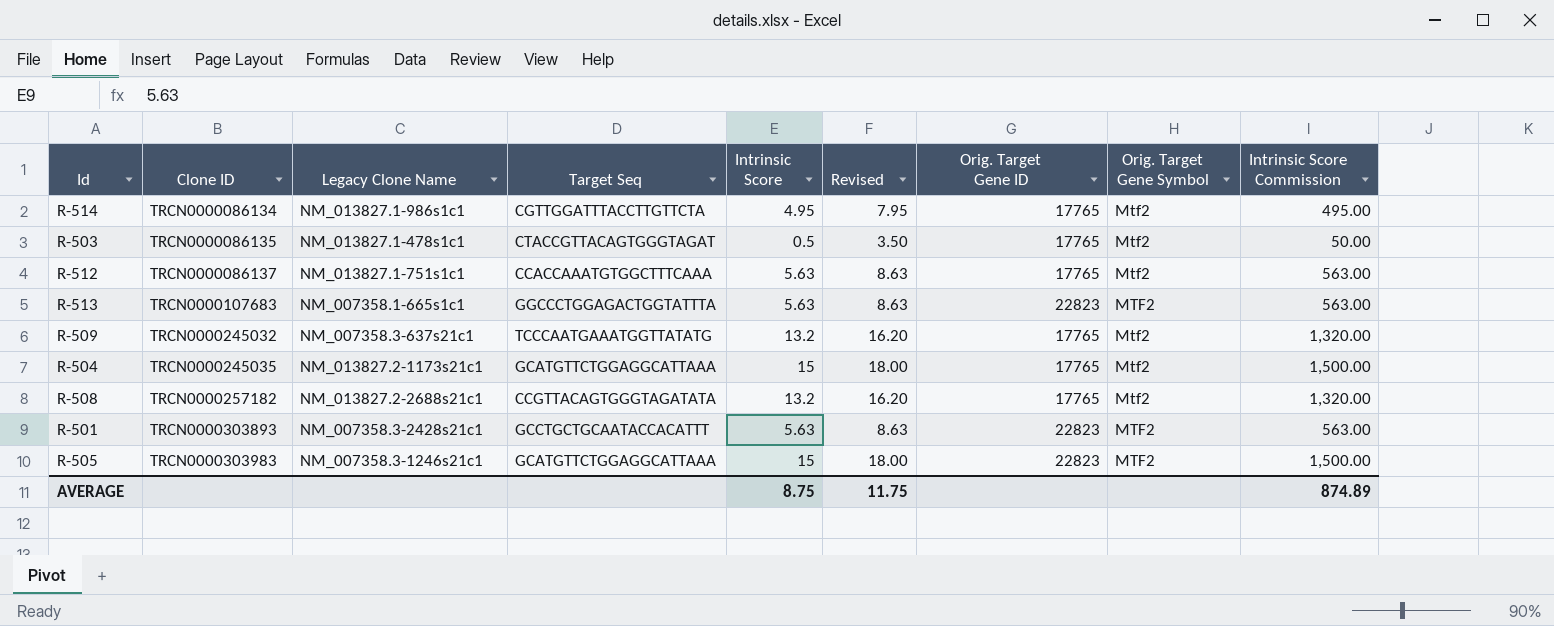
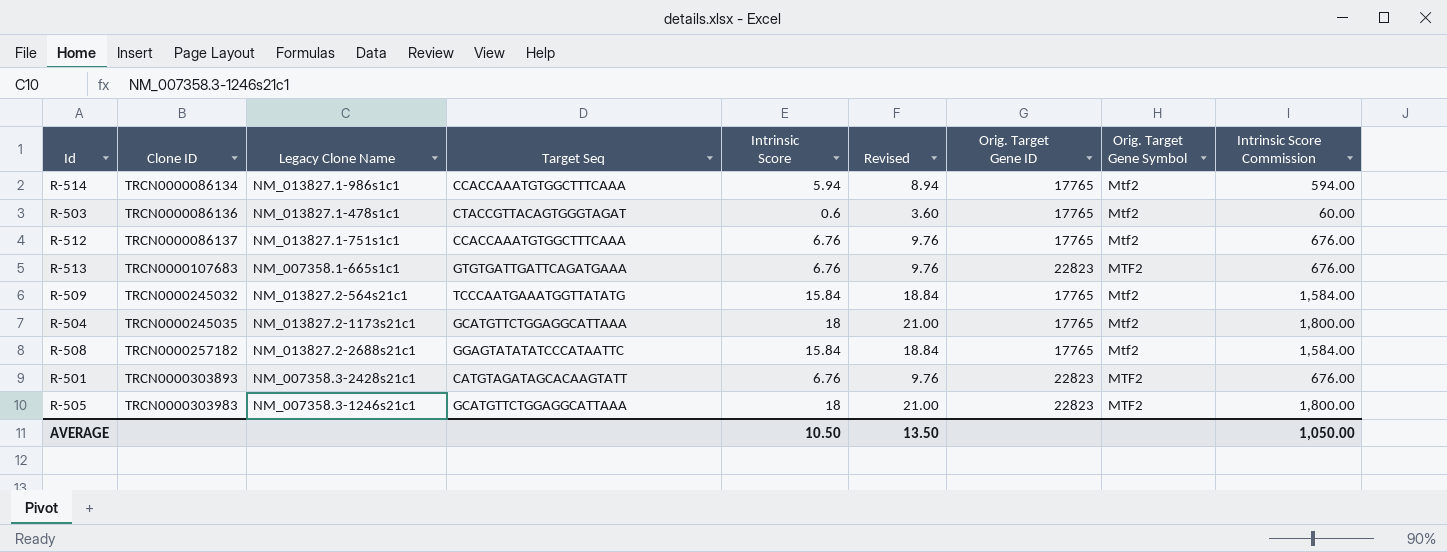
R-514 | Target Seq: CGTTGGATTTACCTTGTTCTA -> CCACCAAATGTGGCTTTCAAA
R-514 | Intrinsic Score: 4.95 -> 5.94
R-514 | Revised: 7.95 -> 8.94
R-514 | Intrinsic Score Commission: 495.00 -> 594.00
R-503 | Clone ID: TRCN0000086135 -> TRCN0000086136
R-503 | Intrinsic Score: 0.5 -> 0.6
R-503 | Revised: 3.50 -> 3.60
R-503 | Intrinsic Score Commission: 50.00 -> 60.00
R-512 | Intrinsic Score: 5.63 -> 6.76
R-512 | Revised: 8.63 -> 9.76
R-512 | Intrinsic Score Commission: 563.00 -> 676.00
R-513 | Target Seq: GGCCCTGGAGACTGGTATTTA -> GTGTGATTGATTCAGATGAAA
R-513 | Intrinsic Score: 5.63 -> 6.76
R-513 | Revised: 8.63 -> 9.76
R-513 | Intrinsic Score Commission: 563.00 -> 676.00
R-509 | Legacy Clone Name: NM_007358.3-637s21c1 -> NM_013827.2-564s21c1
R-509 | Intrinsic Score: 13.2 -> 15.84
R-509 | Revised: 16.20 -> 18.84
R-509 | Intrinsic Score Commission: 1,320.00 -> 1,584.00
R-504 | Intrinsic Score: 15 -> 18
R-504 | Revised: 18.00 -> 21.00
R-504 | Intrinsic Score Commission: 1,500.00 -> 1,800.00
R-508 | Target Seq: CCGTTACAGTGGGTAGATATA -> GGAGTATATATCCCATAATTC
R-508 | Intrinsic Score: 13.2 -> 15.84
R-508 | Revised: 16.20 -> 18.84
R-508 | Intrinsic Score Commission: 1,320.00 -> 1,584.00
R-501 | Target Seq: GCCTGCTGCAATACCACATTT -> CATGTAGATAGCACAAGTATT
R-501 | Intrinsic Score: 5.63 -> 6.76
R-501 | Revised: 8.63 -> 9.76
R-501 | Intrinsic Score Commission: 563.00 -> 676.00
R-505 | Intrinsic Score: 15 -> 18
R-505 | Revised: 18.00 -> 21.00
R-505 | Intrinsic Score Commission: 1,500.00 -> 1,800.00
AVERAGE | Intrinsic Score: 8.75 -> 10.50
AVERAGE | Revised: 11.75 -> 13.50
AVERAGE | Intrinsic Score Commission: 874.89 -> 1,050.00

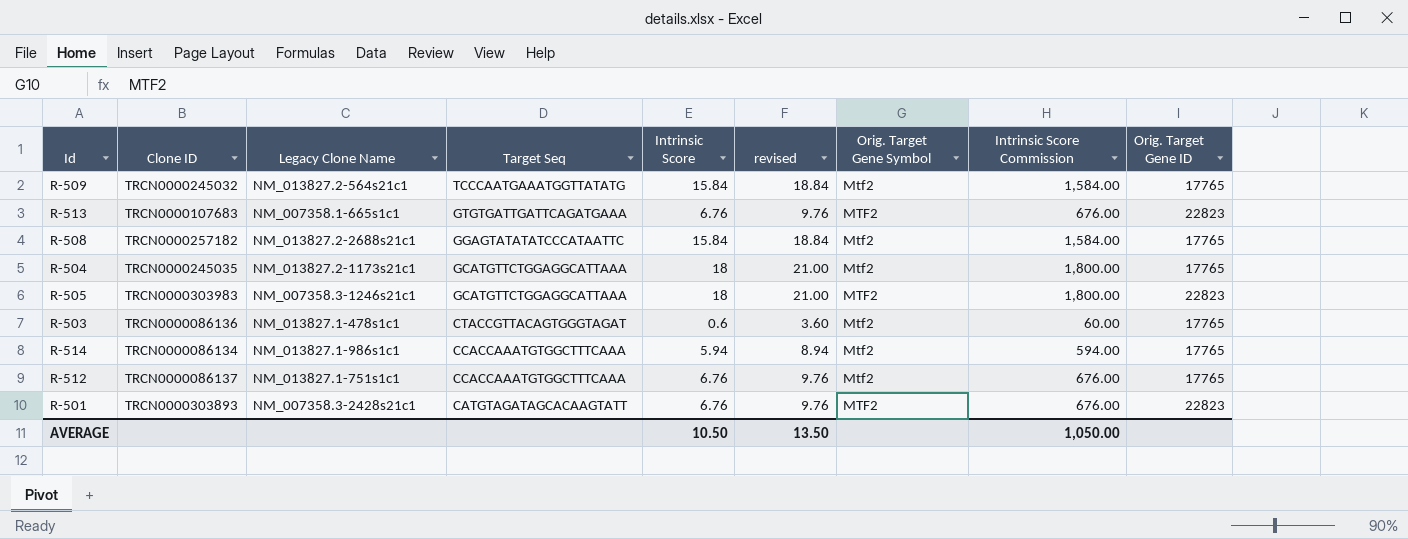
row order: Clone ID ascending -> Target Seq descending
column name: Revised -> revised
column Orig. Target Gene ID | position: 7 -> 9

